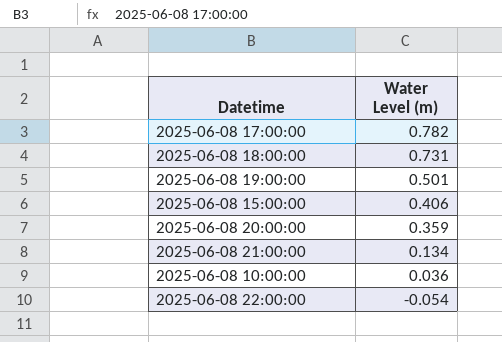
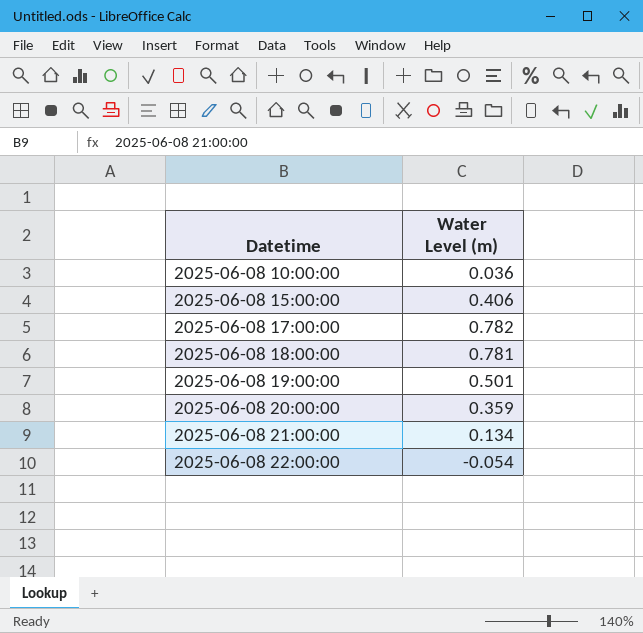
row order: Water Level (m) descending -> Datetime ascending
2025-06-08 18:00:00 | Water Level (m): 0.731 -> 0.781

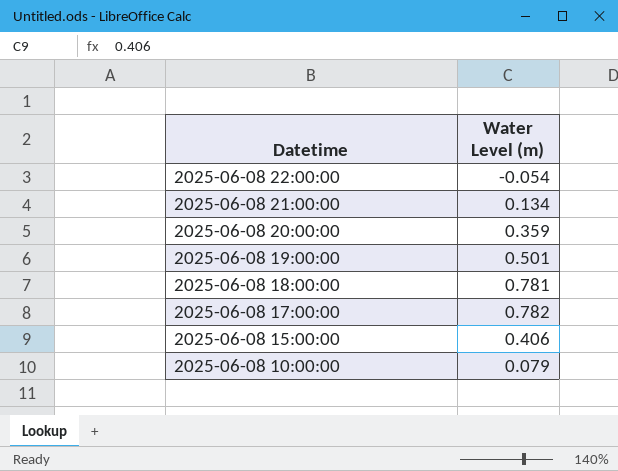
row order: Datetime ascending -> Datetime descending
2025-06-08 10:00:00 | Water Level (m): 0.036 -> 0.079

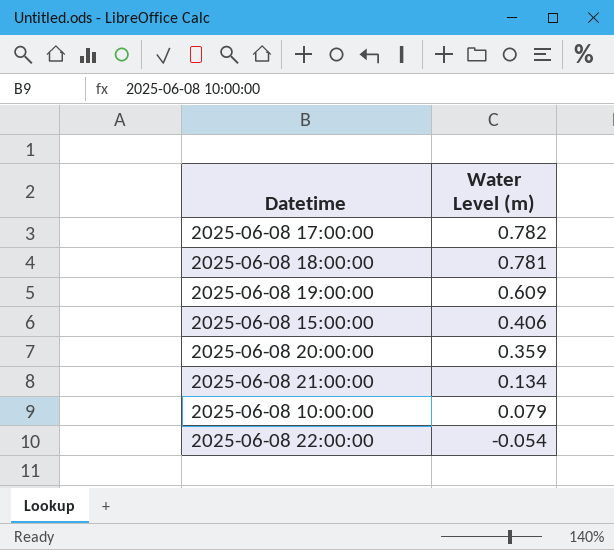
row order: Datetime descending -> Water Level (m) descending
2025-06-08 19:00:00 | Water Level (m): 0.501 -> 0.609

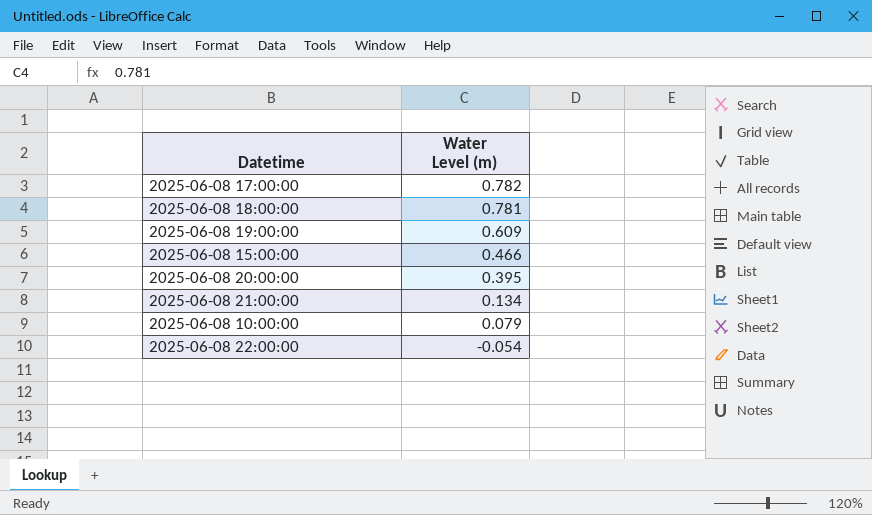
2025-06-08 15:00:00 | Water Level (m): 0.406 -> 0.466
2025-06-08 20:00:00 | Water Level (m): 0.359 -> 0.395

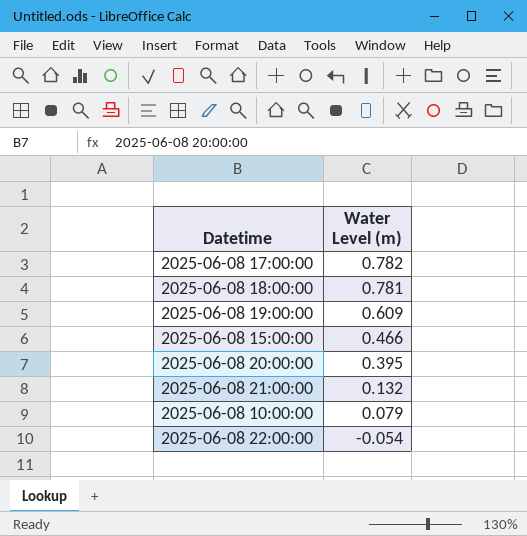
2025-06-08 21:00:00 | Water Level (m): 0.134 -> 0.132

